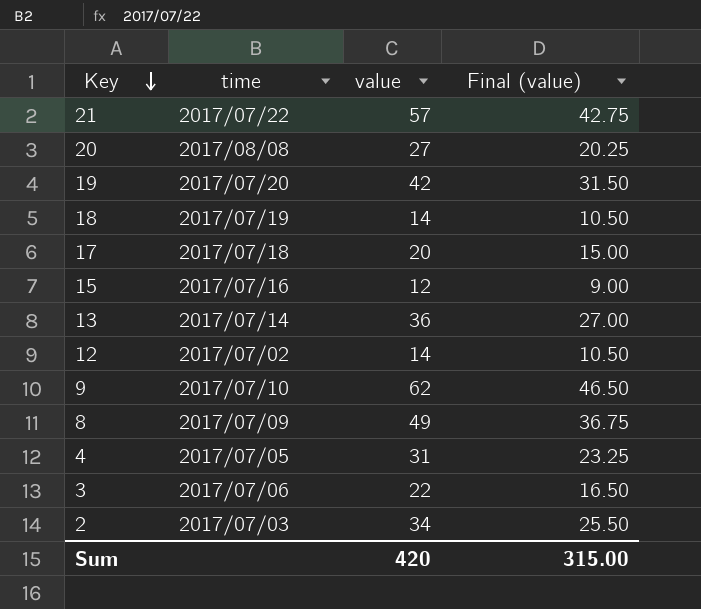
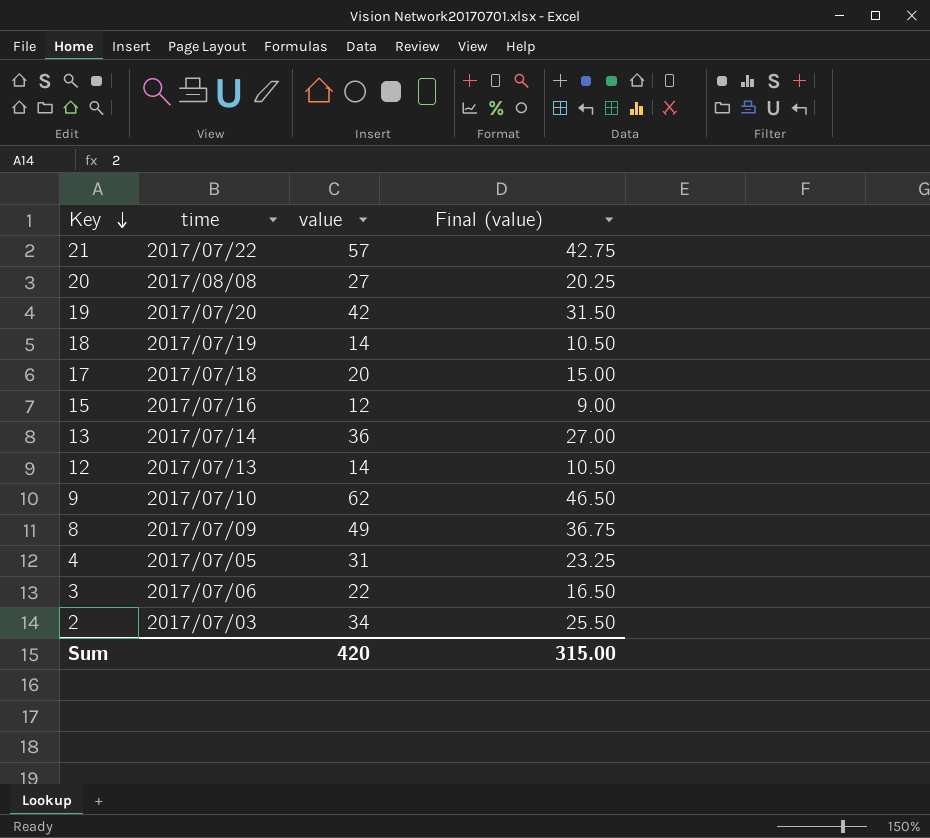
12 | time: 2017/07/02 -> 2017/07/13

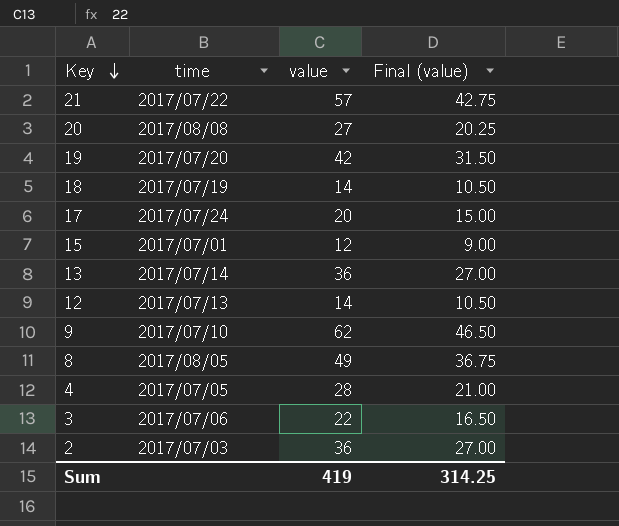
17 | time: 2017/07/18 -> 2017/07/24
15 | time: 2017/07/16 -> 2017/07/01
8 | time: 2017/07/09 -> 2017/08/05
4 | value: 31 -> 28
4 | Final (value): 23.25 -> 21.00
2 | value: 34 -> 36
2 | Final (value): 25.50 -> 27.00
Sum | value: 420 -> 419
Sum | Final (value): 315.00 -> 314.25

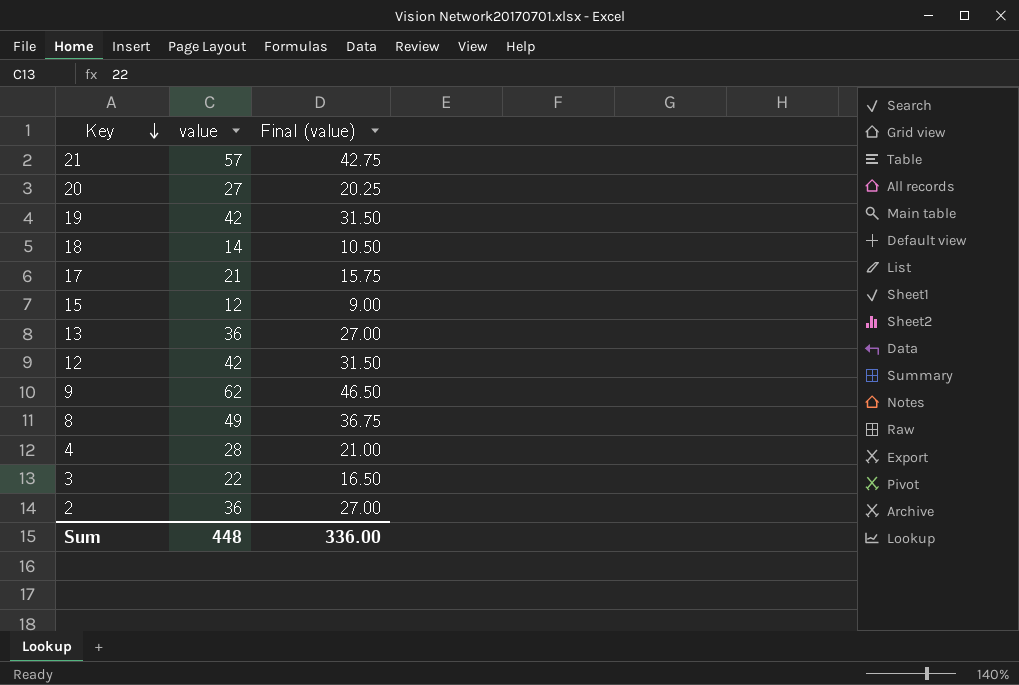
column time | position: 2 -> none
17 | value: 20 -> 21
17 | Final (value): 15.00 -> 15.75
12 | value: 14 -> 42
12 | Final (value): 10.50 -> 31.50
Sum | value: 419 -> 448
Sum | Final (value): 314.25 -> 336.00

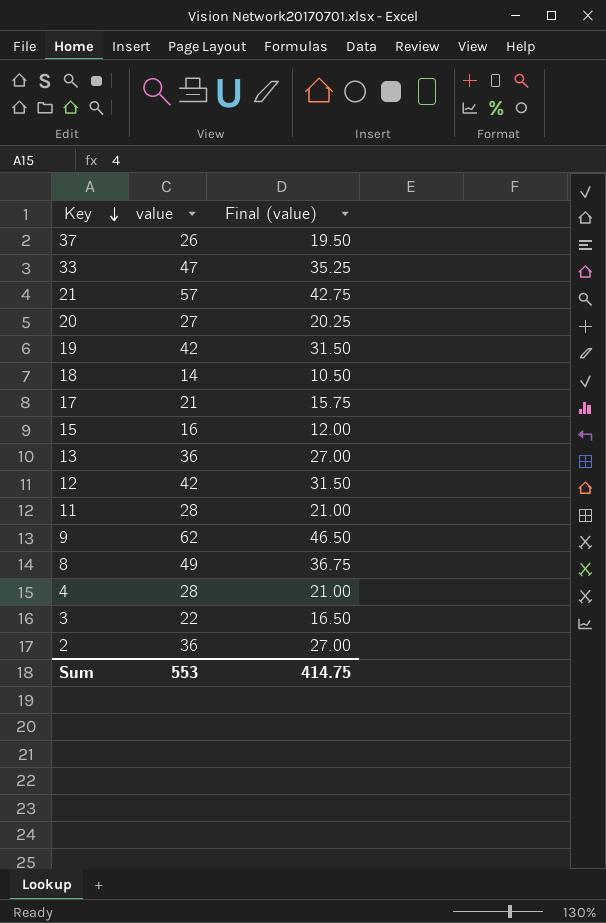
row 37: none -> 26 | 19.50
row 33: none -> 47 | 35.25
15 | value: 12 -> 16
15 | Final (value): 9.00 -> 12.00
row 11: none -> 28 | 21.00
Sum | value: 448 -> 553
Sum | Final (value): 336.00 -> 414.75

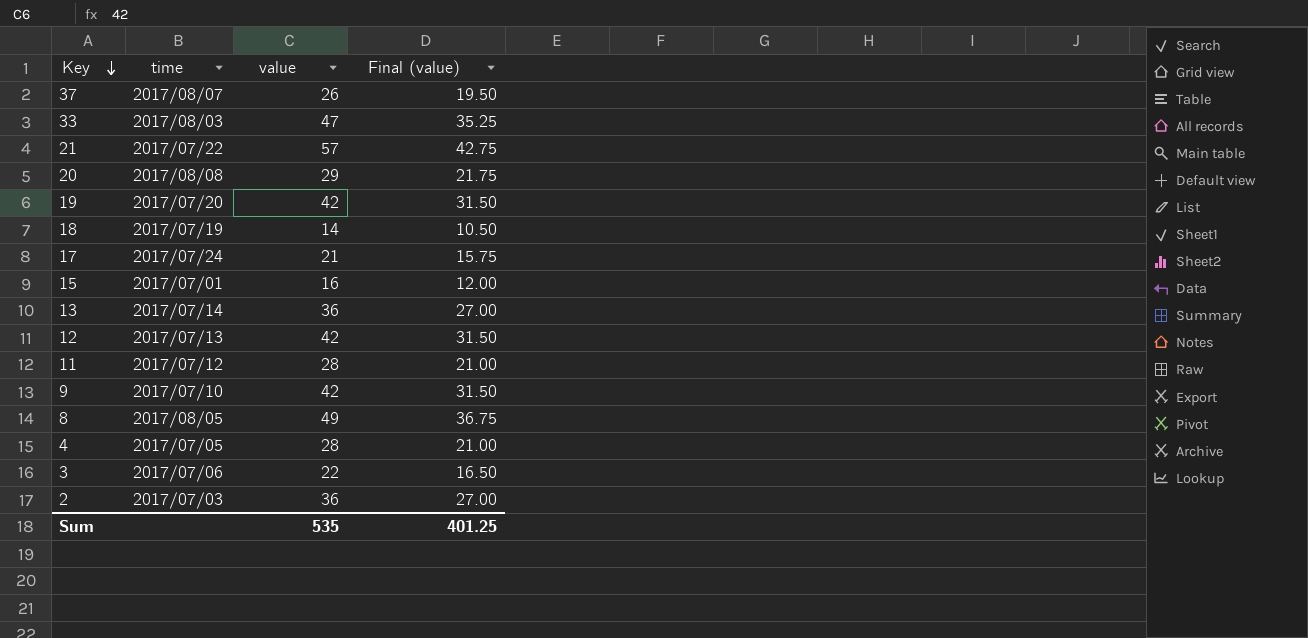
column time | position: none -> 2
20 | value: 27 -> 29
20 | Final (value): 20.25 -> 21.75
9 | value: 62 -> 42
9 | Final (value): 46.50 -> 31.50
Sum | value: 553 -> 535
Sum | Final (value): 414.75 -> 401.25

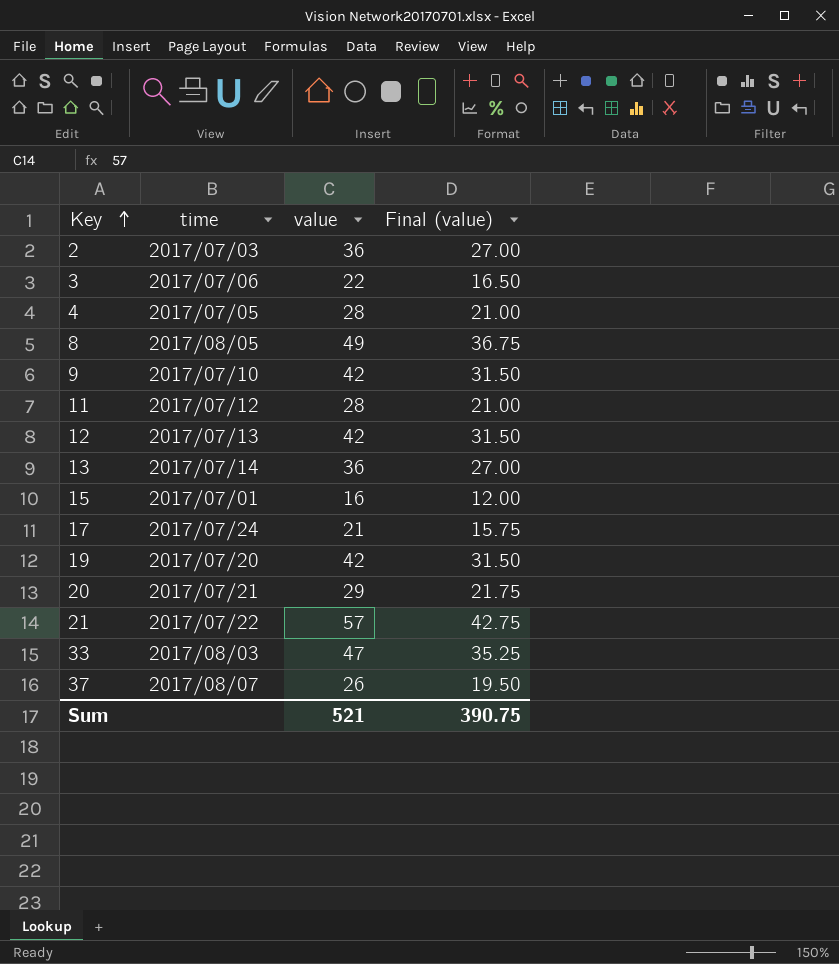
row order: Key descending -> Key ascending
row 18: 2017/07/19 | 14 | 10.50 -> none
20 | time: 2017/08/08 -> 2017/07/21
Sum | value: 535 -> 521
Sum | Final (value): 401.25 -> 390.75

